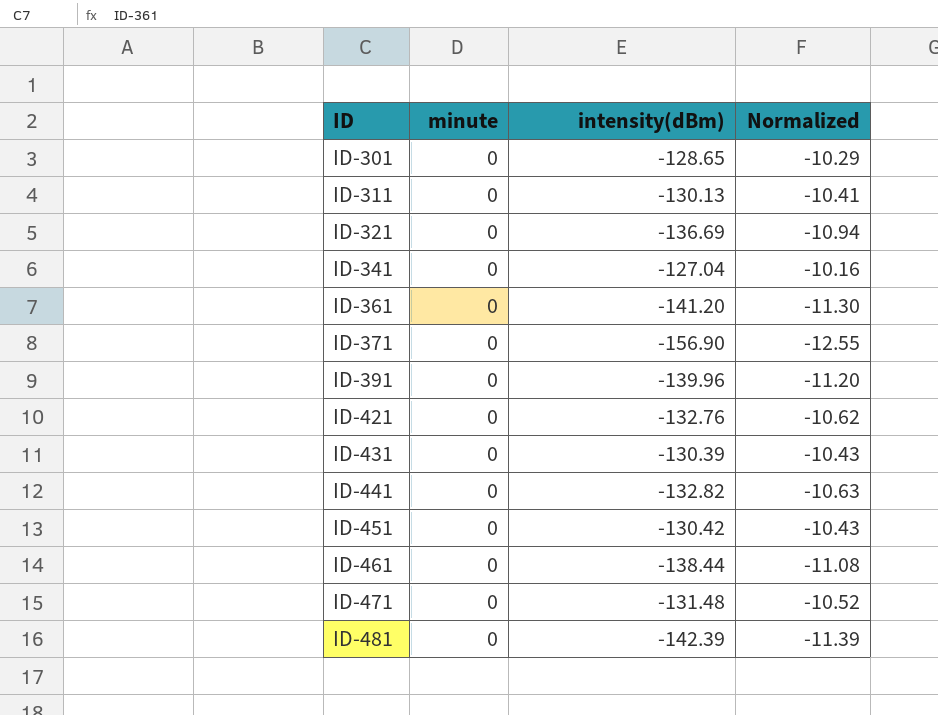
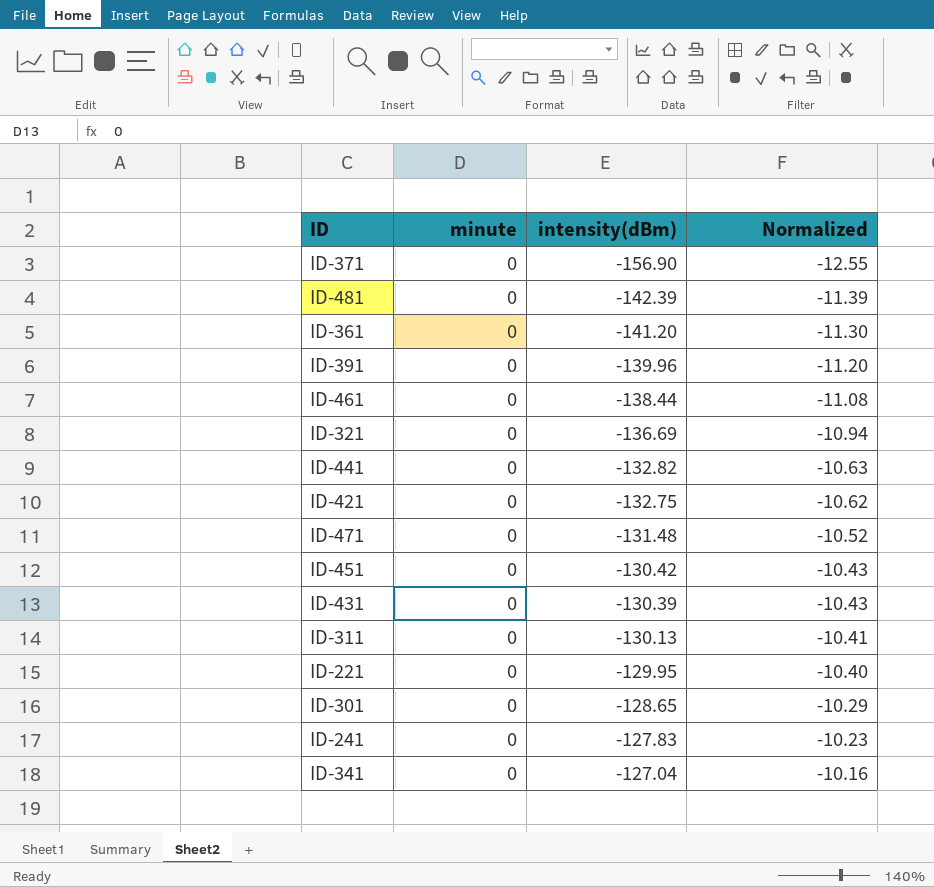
row order: ID ascending -> intensity(dBm) ascending
ID-421 | intensity(dBm): -132.76 -> -132.75
row ID-221: none -> 0 | -129.95 | -10.40
row ID-241: none -> 0 | -127.83 | -10.23

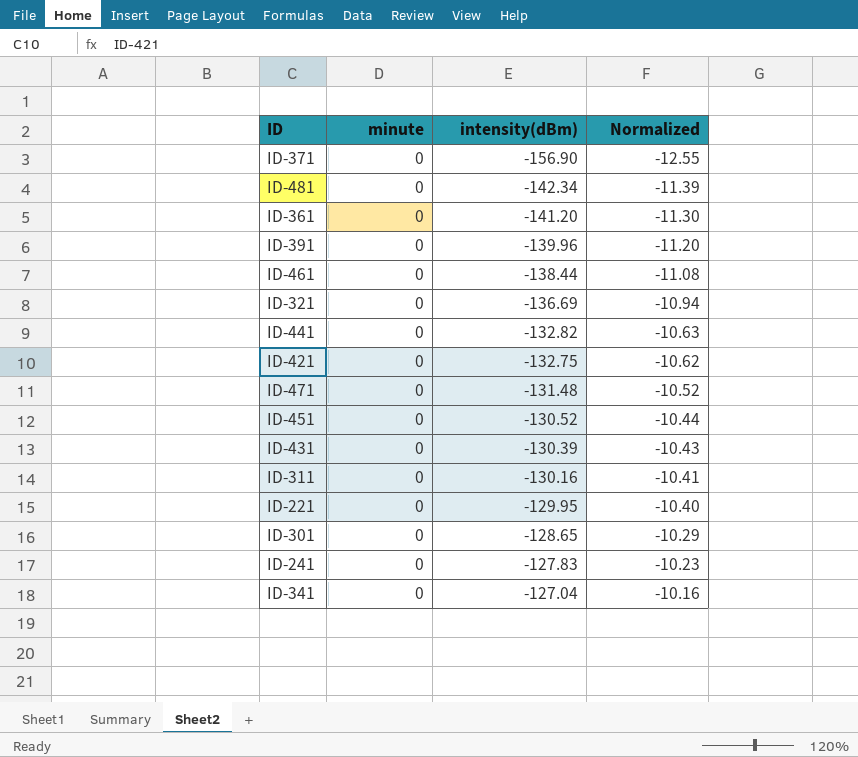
ID-481 | intensity(dBm): -142.39 -> -142.34
ID-451 | intensity(dBm): -130.42 -> -130.52
ID-451 | Normalized: -10.43 -> -10.44
ID-311 | intensity(dBm): -130.13 -> -130.16

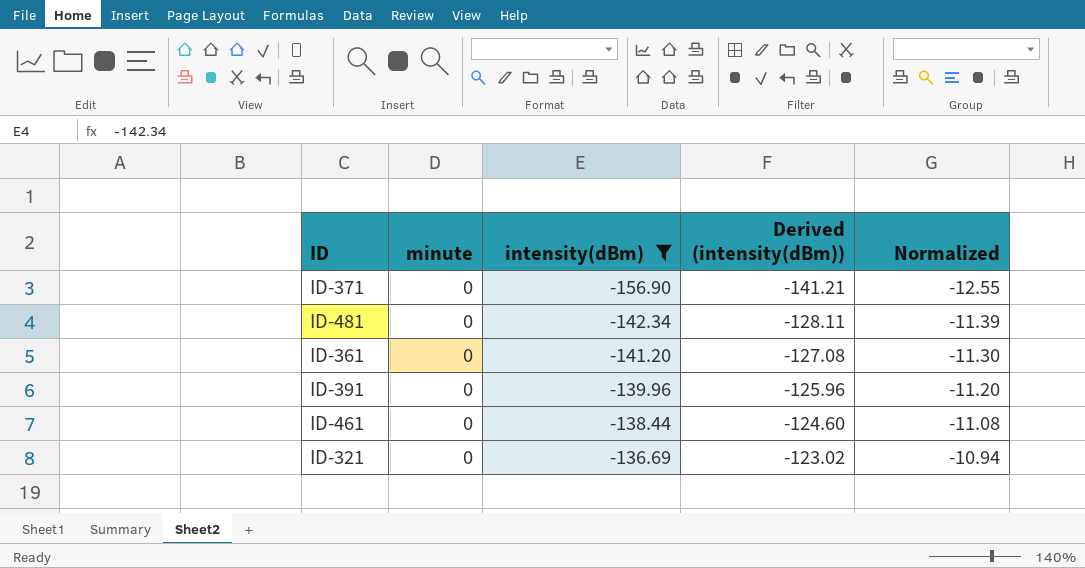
filter: none -> intensity(dBm) <= -136.69
column Derived (intensity(dBm)) | formula: none -> [intensity(dBm)] * 0.9

